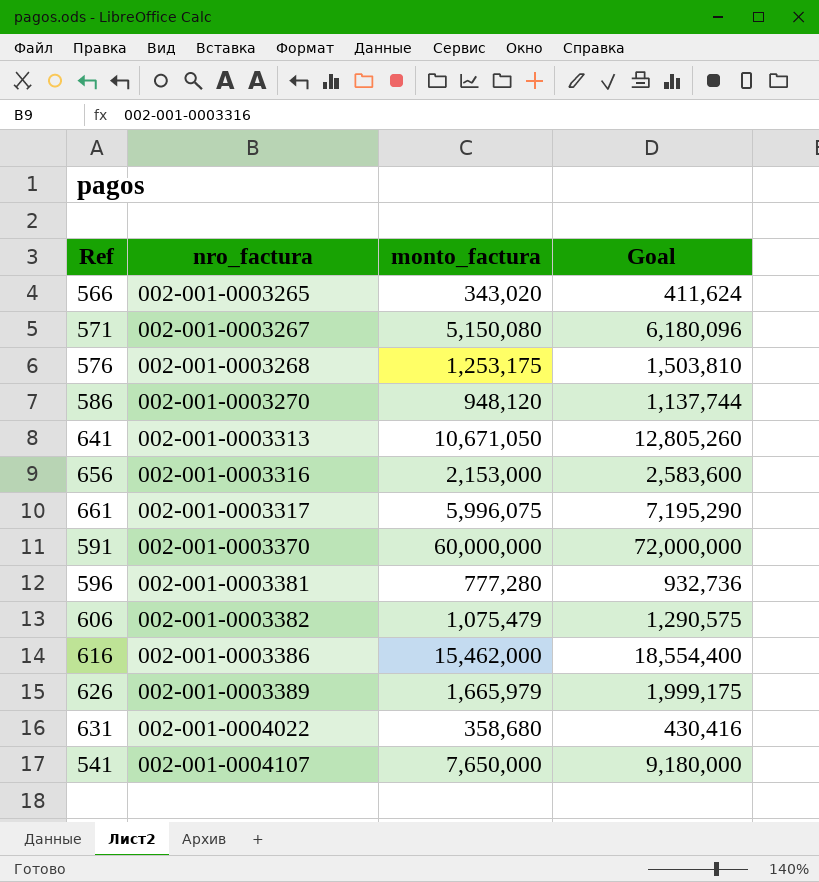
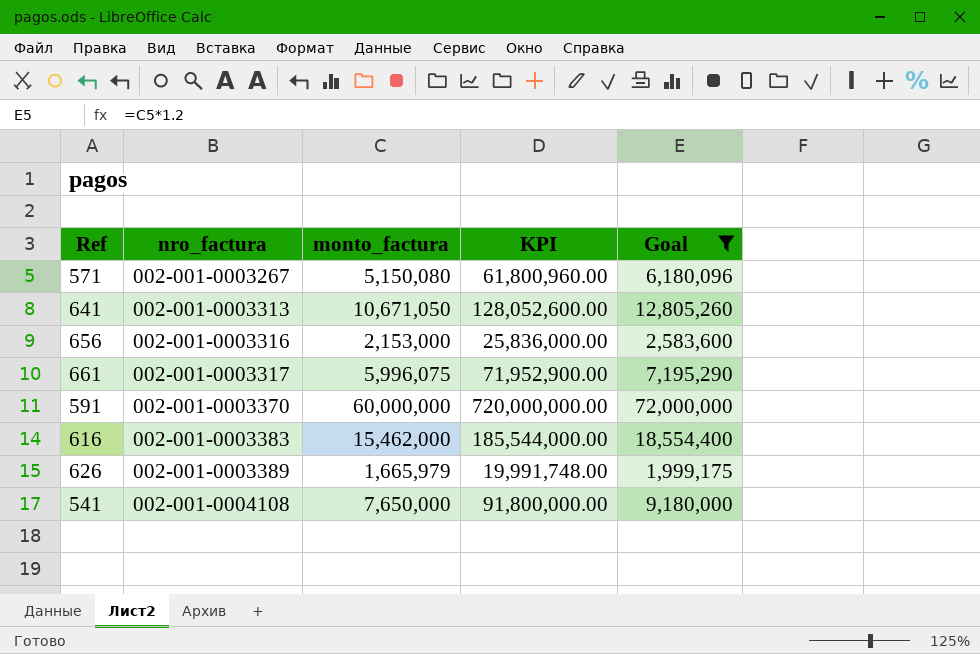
filter: none -> Goal >= 1,999,175
column KPI | formula: none -> [monto_factura] * 12
616 | nro_factura: 002-001-0003386 -> 002-001-0003383
541 | nro_factura: 002-001-0004107 -> 002-001-0004108

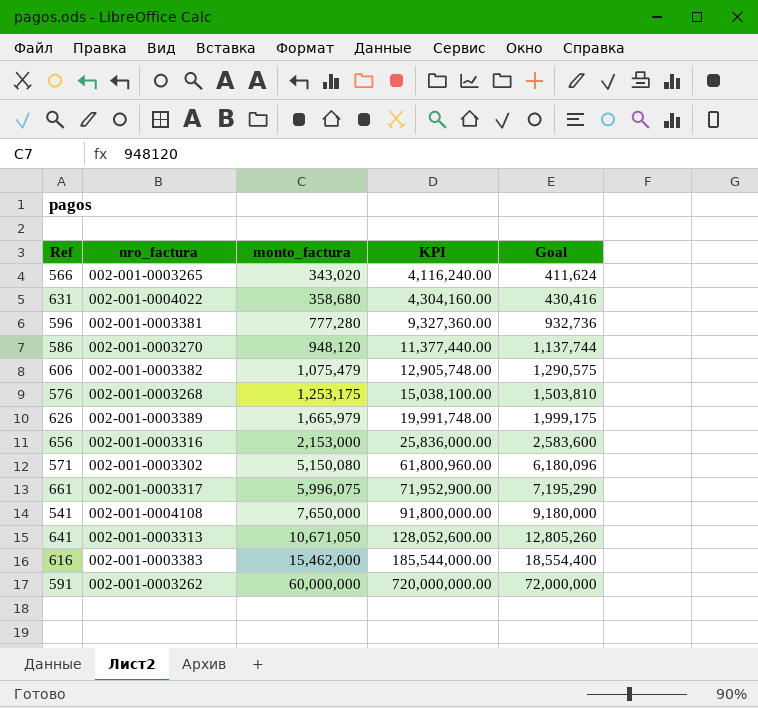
filter: Goal >= 1,999,175 -> none
row order: nro_factura ascending -> monto_factura ascending
571 | nro_factura: 002-001-0003267 -> 002-001-0003302
591 | nro_factura: 002-001-0003370 -> 002-001-0003262

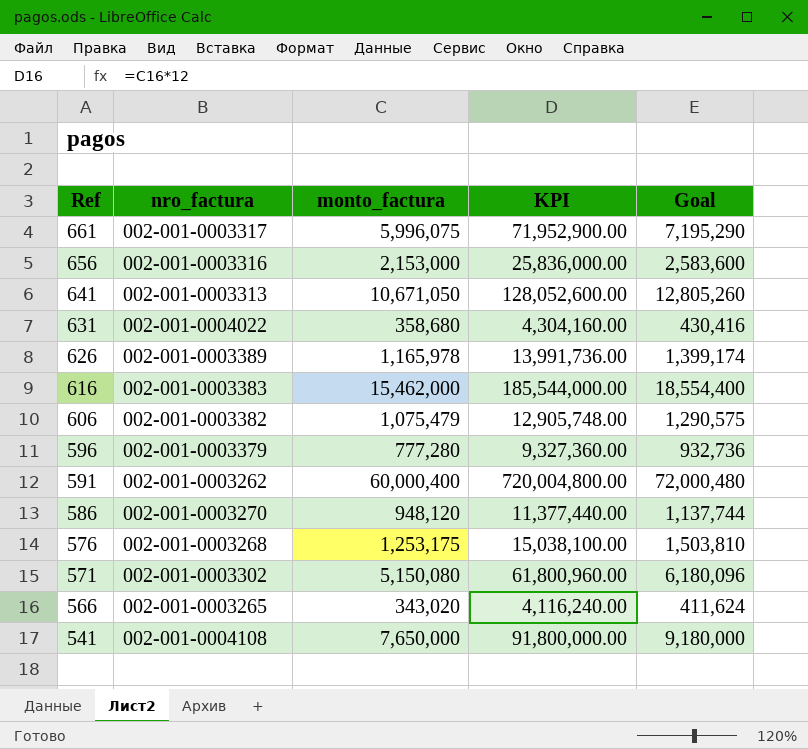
row order: monto_factura ascending -> Ref descending
626 | monto_factura: 1,665,979 -> 1,165,978
626 | KPI: 19,991,748.00 -> 13,991,736.00
626 | Goal: 1,999,175 -> 1,399,174
596 | nro_factura: 002-001-0003381 -> 002-001-0003379
591 | monto_factura: 60,000,000 -> 60,000,400
591 | KPI: 720,000,000.00 -> 720,004,800.00
591 | Goal: 72,000,000 -> 72,000,480

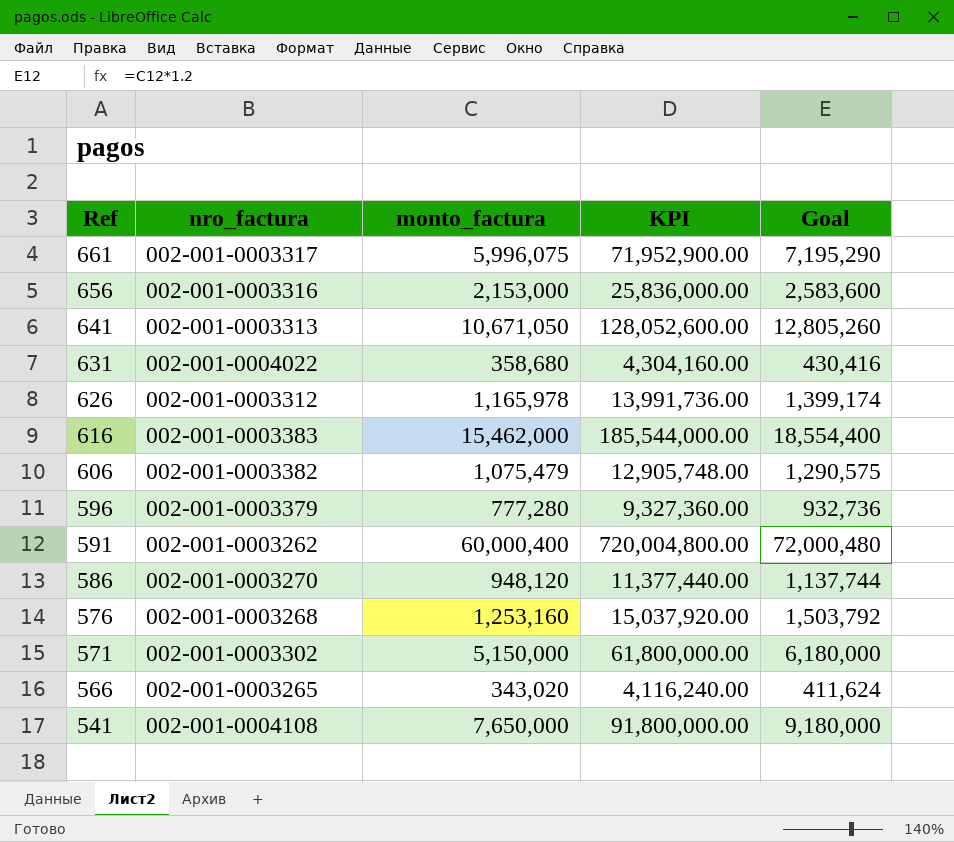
626 | nro_factura: 002-001-0003389 -> 002-001-0003312
576 | monto_factura: 1,253,175 -> 1,253,160
576 | KPI: 15,038,100.00 -> 15,037,920.00
576 | Goal: 1,503,810 -> 1,503,792
571 | monto_factura: 5,150,080 -> 5,150,000
571 | KPI: 61,800,960.00 -> 61,800,000.00
571 | Goal: 6,180,096 -> 6,180,000

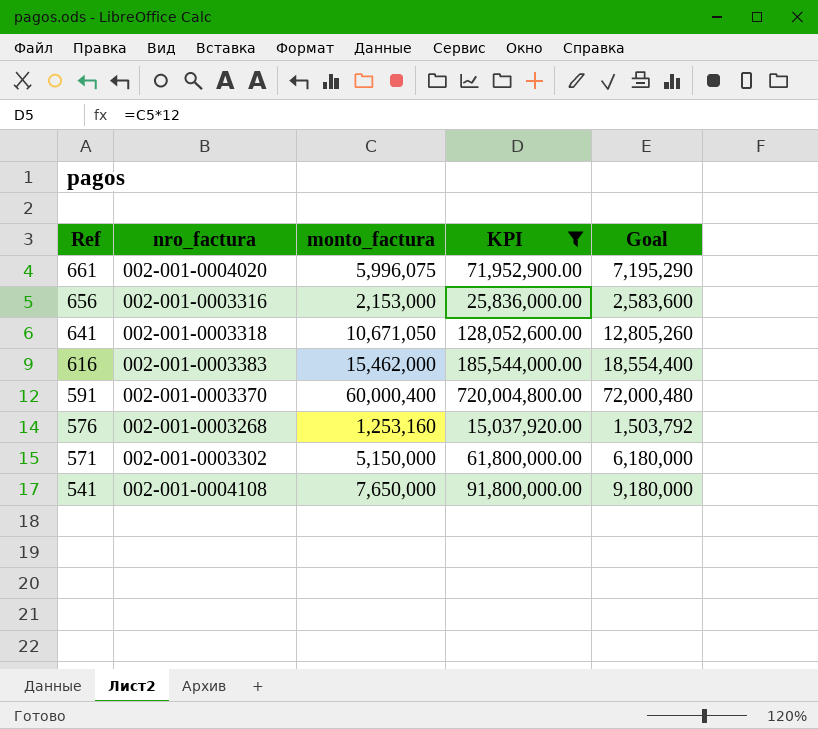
filter: none -> KPI >= 15,037,920.00
661 | nro_factura: 002-001-0003317 -> 002-001-0004020
641 | nro_factura: 002-001-0003313 -> 002-001-0003318
591 | nro_factura: 002-001-0003262 -> 002-001-0003370

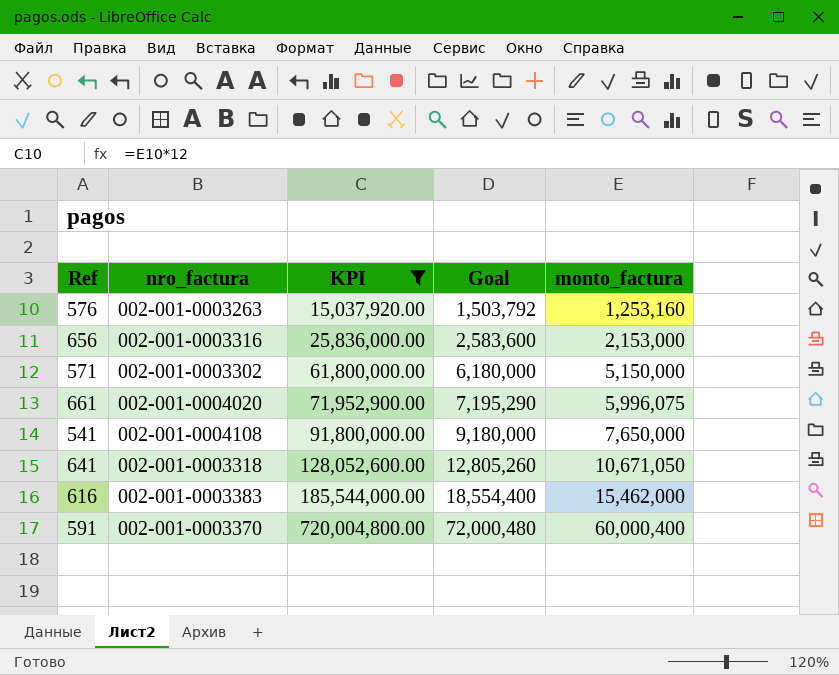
row order: Ref descending -> KPI ascending
column monto_factura | position: 3 -> 5
576 | nro_factura: 002-001-0003268 -> 002-001-0003263

